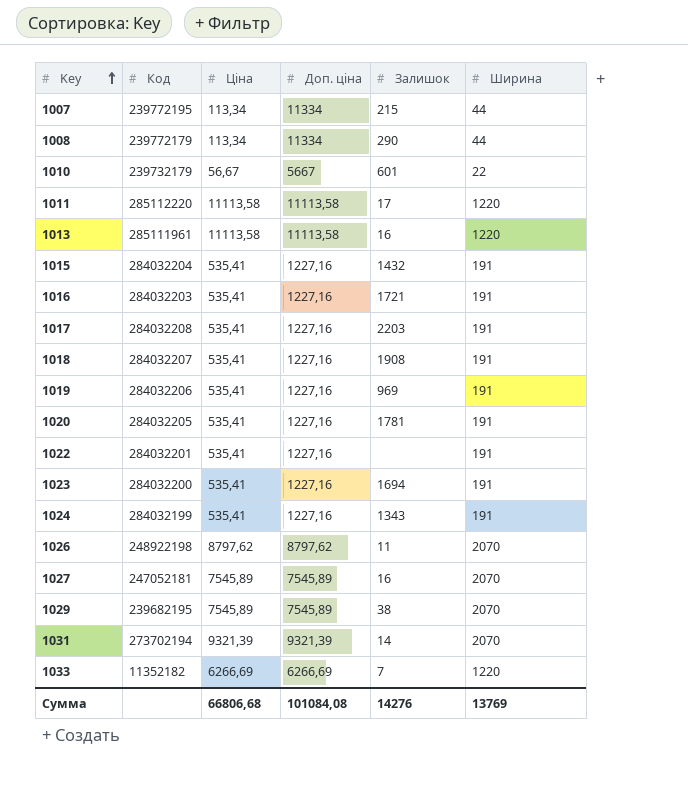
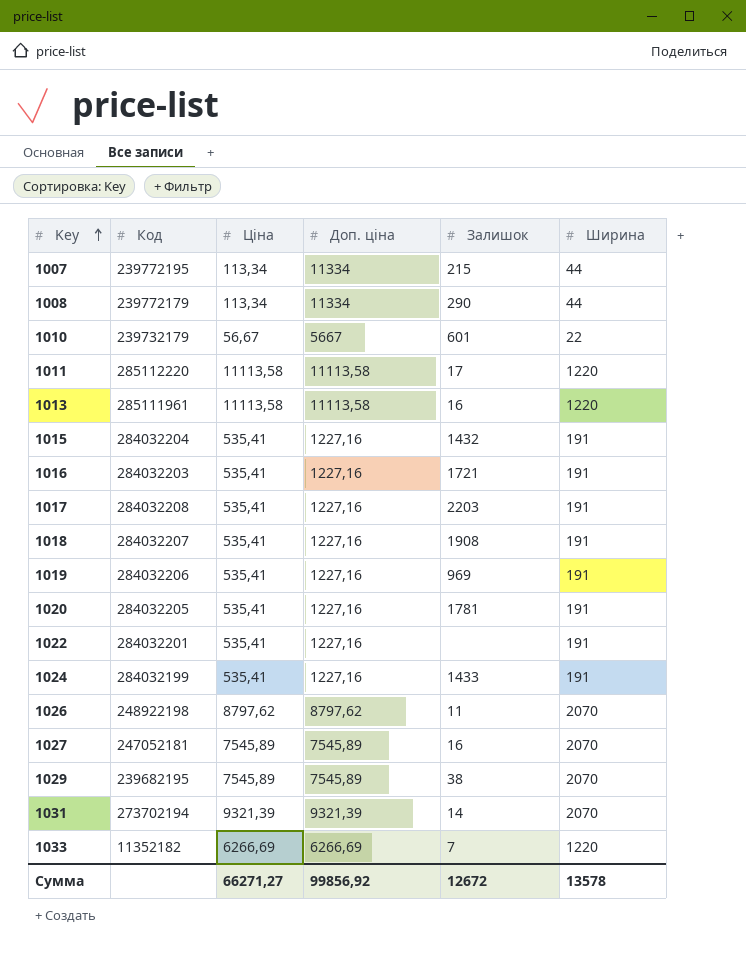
row 1023: 284032200 | 535,41 | 1227,16 | 1694 | 191 -> none
1024 | Залишок: 1343 -> 1433
Сумма | Ціна: 66806,68 -> 66271,27
Сумма | Доп. ціна: 101084,08 -> 99856,92
Сумма | Залишок: 14276 -> 12672
Сумма | Ширина: 13769 -> 13578

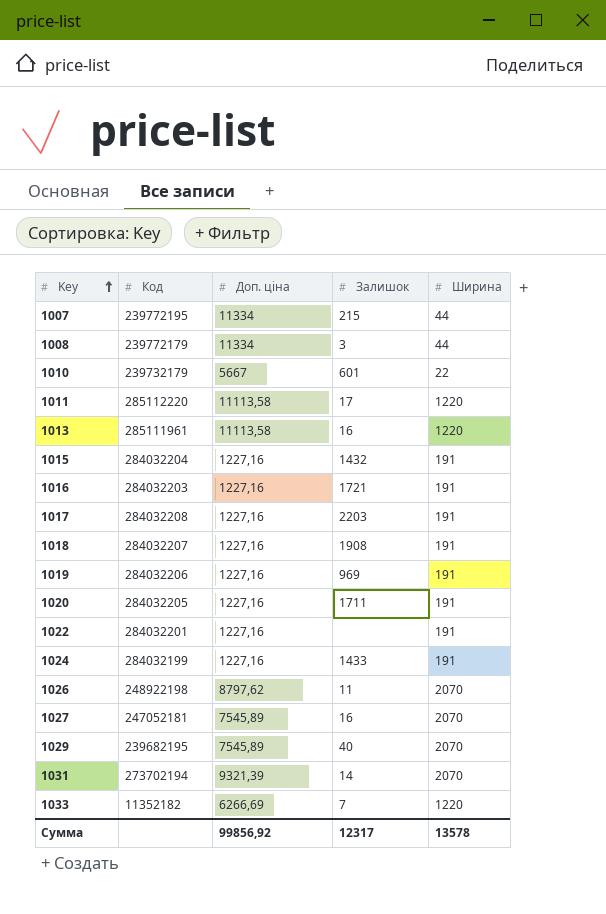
column Ціна | position: 3 -> none
1008 | Залишок: 290 -> 3
1020 | Залишок: 1781 -> 1711
1029 | Залишок: 38 -> 40
Сумма | Залишок: 12672 -> 12317

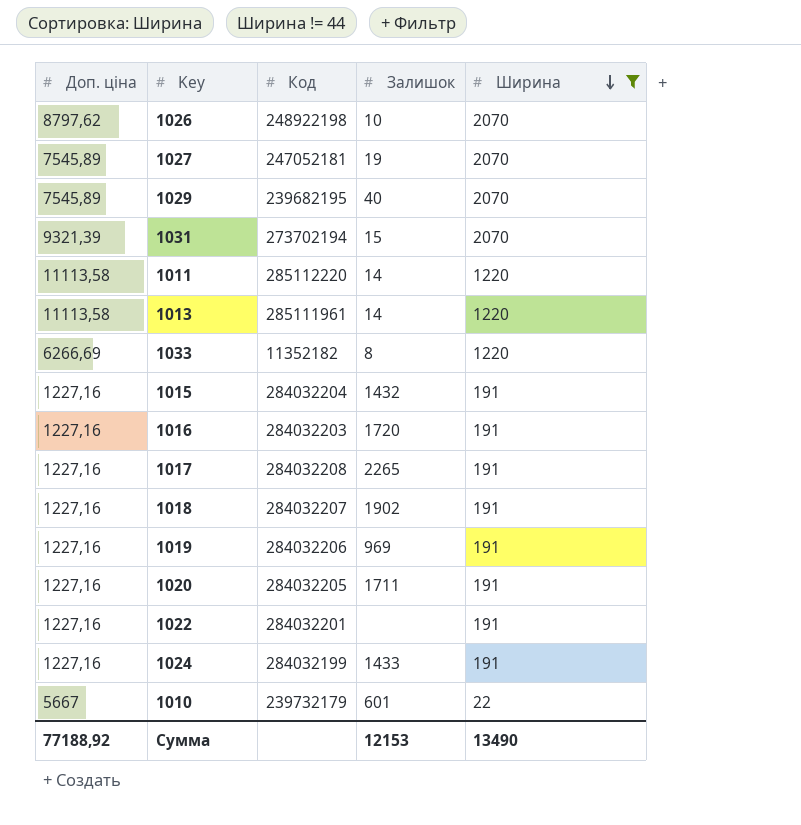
filter: none -> Ширина != 44
row order: Key ascending -> Ширина descending
column Доп. ціна | position: 3 -> 1
1026 | Залишок: 11 -> 10
1027 | Залишок: 16 -> 19
1031 | Залишок: 14 -> 15
1011 | Залишок: 17 -> 14
1013 | Залишок: 16 -> 14
1033 | Залишок: 7 -> 8
1016 | Залишок: 1721 -> 1720
1017 | Залишок: 2203 -> 2265
1018 | Залишок: 1908 -> 1902
Сумма | Доп. ціна: 99856,92 -> 77188,92
Сумма | Залишок: 12317 -> 12153
Сумма | Ширина: 13578 -> 13490

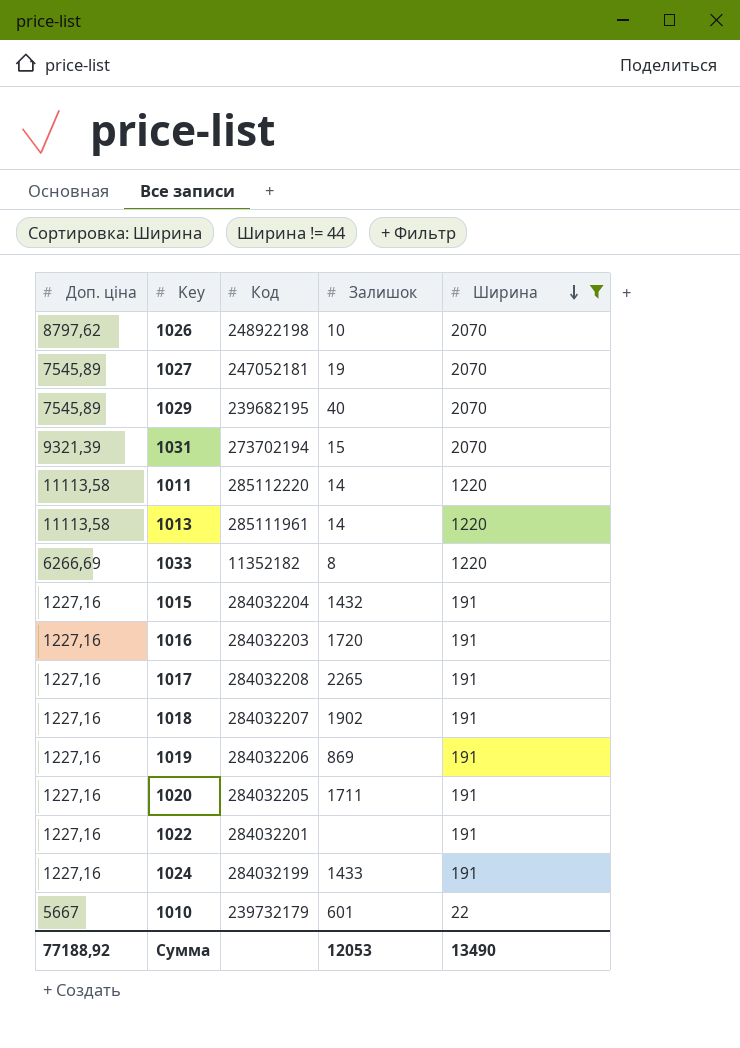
1019 | Залишок: 969 -> 869
Сумма | Залишок: 12153 -> 12053

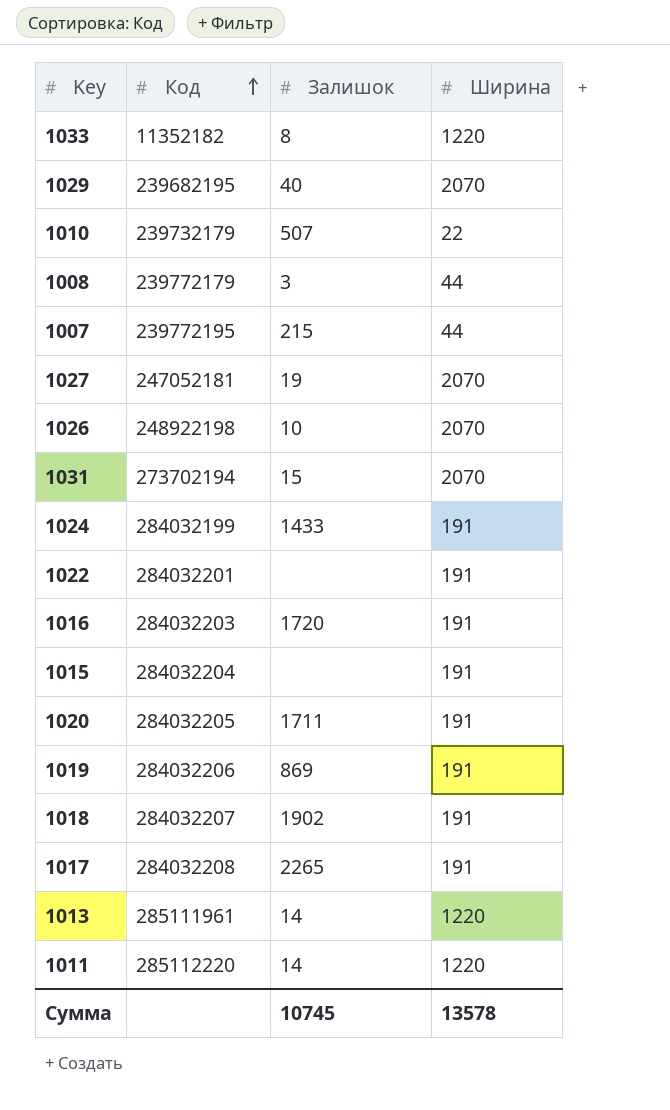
filter: Ширина != 44 -> none
row order: Ширина descending -> Код ascending
column Доп. ціна | position: 1 -> none
1010 | Залишок: 601 -> 507
1015 | Залишок: 1432 -> none
Сумма | Залишок: 12053 -> 10745
Сумма | Ширина: 13490 -> 13578

